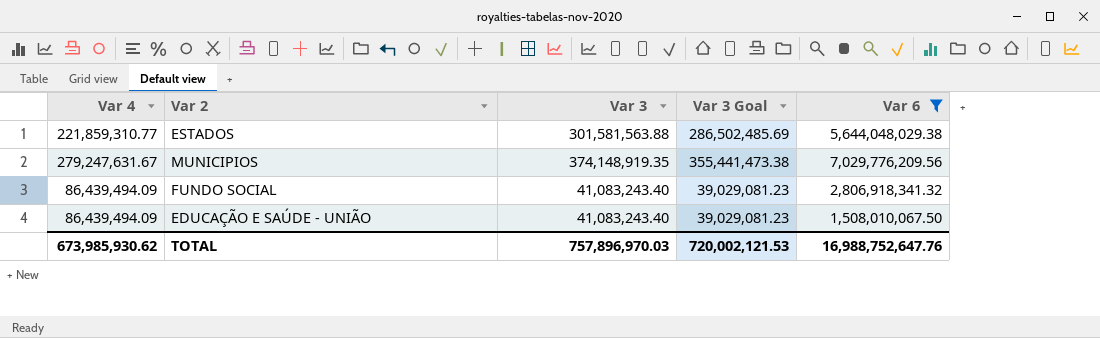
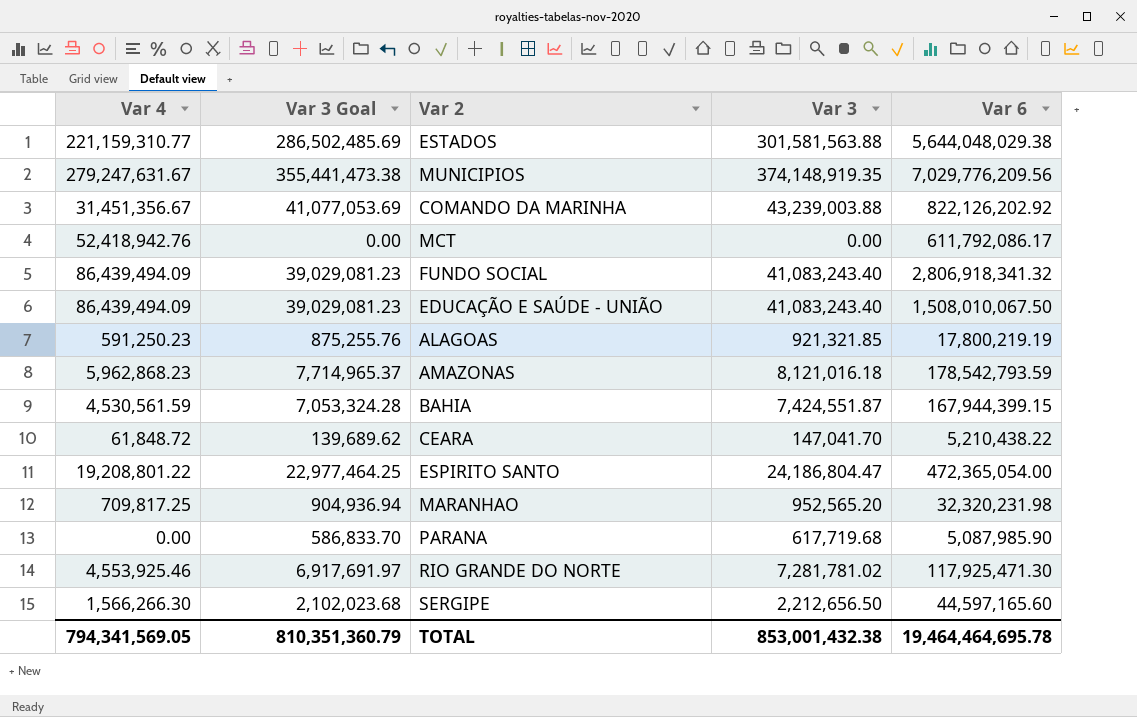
filter: Var 6 >= 1,508,010,067.50 -> none
column Var 3 Goal | position: 4 -> 2
ESTADOS | Var 4: 221,859,310.77 -> 221,159,310.77
TOTAL | Var 4: 673,985,930.62 -> 794,341,569.05
TOTAL | Var 3 Goal: 720,002,121.53 -> 810,351,360.79
TOTAL | Var 3: 757,896,970.03 -> 853,001,432.38
TOTAL | Var 6: 16,988,752,647.76 -> 19,464,464,695.78

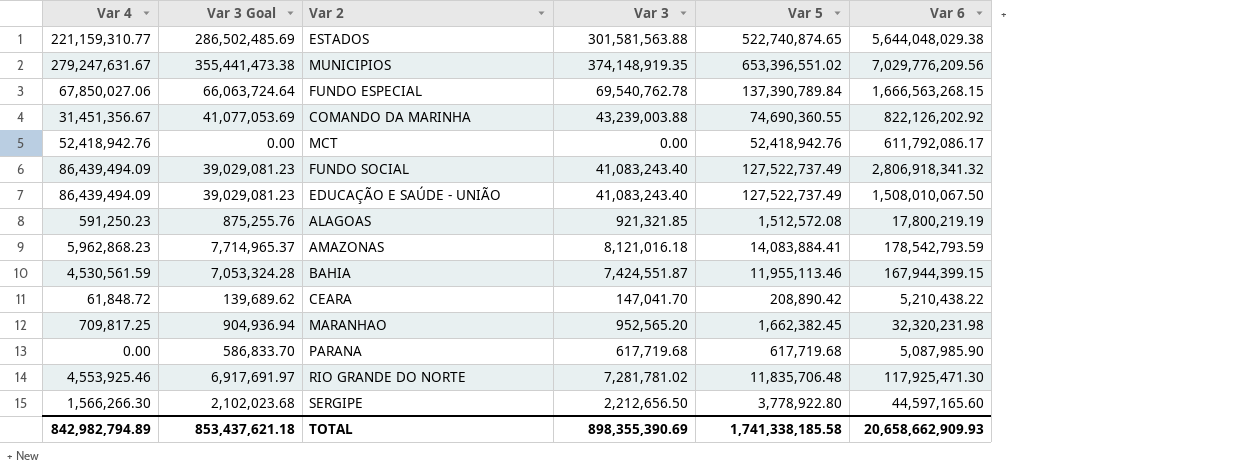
column Var 5 | formula: none -> [Var 4] + [Var 3]
row ESPIRITO SANTO: 19,208,801.22 | 22,977,464.25 | 24,186,804.47 | 472,365,054.00 -> none
row FUNDO ESPECIAL: none -> 67,850,027.06 | 66,063,724.64 | 69,540,762.78 | 137,390,789.84 | 1,666,563,268.15
TOTAL | Var 4: 794,341,569.05 -> 842,982,794.89
TOTAL | Var 3 Goal: 810,351,360.79 -> 853,437,621.18
TOTAL | Var 3: 853,001,432.38 -> 898,355,390.69
TOTAL | Var 6: 19,464,464,695.78 -> 20,658,662,909.93

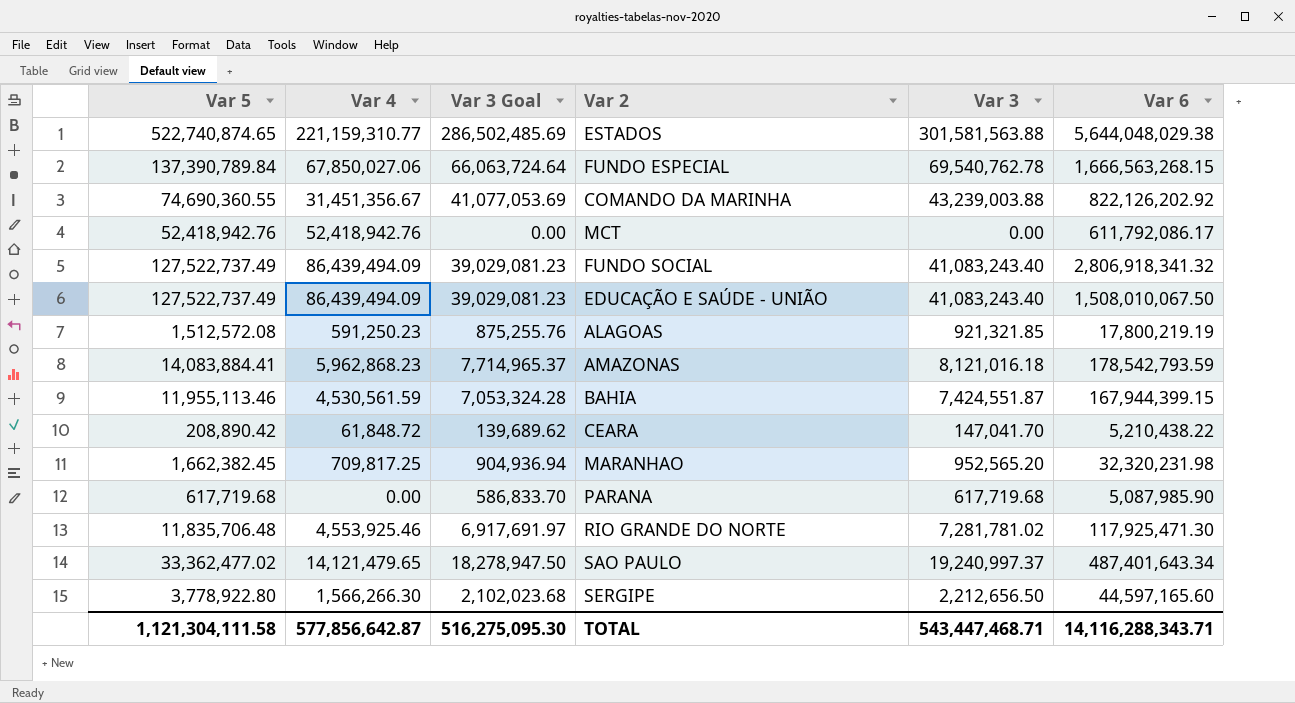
column Var 5 | position: 5 -> 1
row MUNICIPIOS: 279,247,631.67 | 355,441,473.38 | 374,148,919.35 | 653,396,551.02 | 7,029,776,209.56 -> none
row SAO PAULO: none -> 33,362,477.02 | 14,121,479.65 | 18,278,947.50 | 19,240,997.37 | 487,401,643.34
TOTAL | Var 5: 1,741,338,185.58 -> 1,121,304,111.58
TOTAL | Var 4: 842,982,794.89 -> 577,856,642.87
TOTAL | Var 3 Goal: 853,437,621.18 -> 516,275,095.30
TOTAL | Var 3: 898,355,390.69 -> 543,447,468.71
TOTAL | Var 6: 20,658,662,909.93 -> 14,116,288,343.71

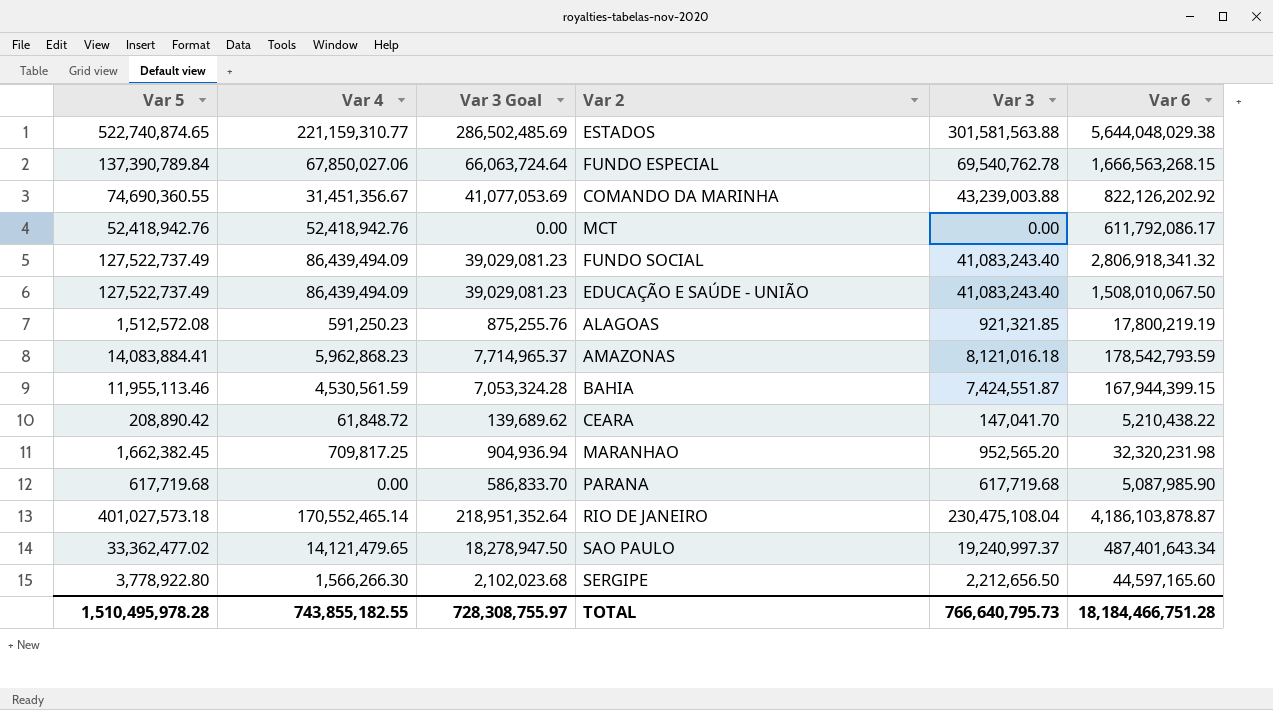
row RIO GRANDE DO NORTE: 11,835,706.48 | 4,553,925.46 | 6,917,691.97 | 7,281,781.02 | 117,925,471.30 -> none
row RIO DE JANEIRO: none -> 401,027,573.18 | 170,552,465.14 | 218,951,352.64 | 230,475,108.04 | 4,186,103,878.87
TOTAL | Var 5: 1,121,304,111.58 -> 1,510,495,978.28
TOTAL | Var 4: 577,856,642.87 -> 743,855,182.55
TOTAL | Var 3 Goal: 516,275,095.30 -> 728,308,755.97
TOTAL | Var 3: 543,447,468.71 -> 766,640,795.73
TOTAL | Var 6: 14,116,288,343.71 -> 18,184,466,751.28

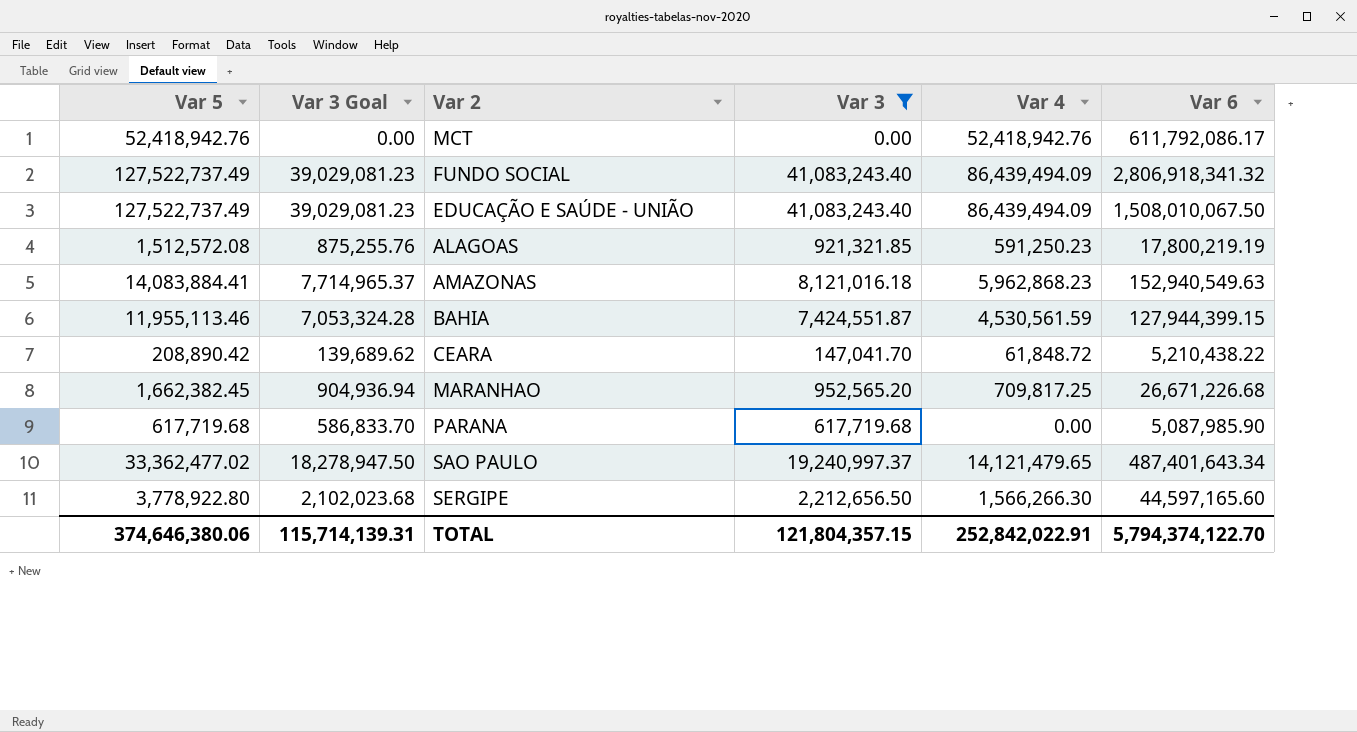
filter: none -> Var 3 <= 41,083,243.40
column Var 4 | position: 2 -> 5
AMAZONAS | Var 6: 178,542,793.59 -> 152,940,549.63
BAHIA | Var 6: 167,944,399.15 -> 127,944,399.15
MARANHAO | Var 6: 32,320,231.98 -> 26,671,226.68
TOTAL | Var 5: 1,510,495,978.28 -> 374,646,380.06
TOTAL | Var 3 Goal: 728,308,755.97 -> 115,714,139.31
TOTAL | Var 3: 766,640,795.73 -> 121,804,357.15
TOTAL | Var 4: 743,855,182.55 -> 252,842,022.91
TOTAL | Var 6: 18,184,466,751.28 -> 5,794,374,122.70

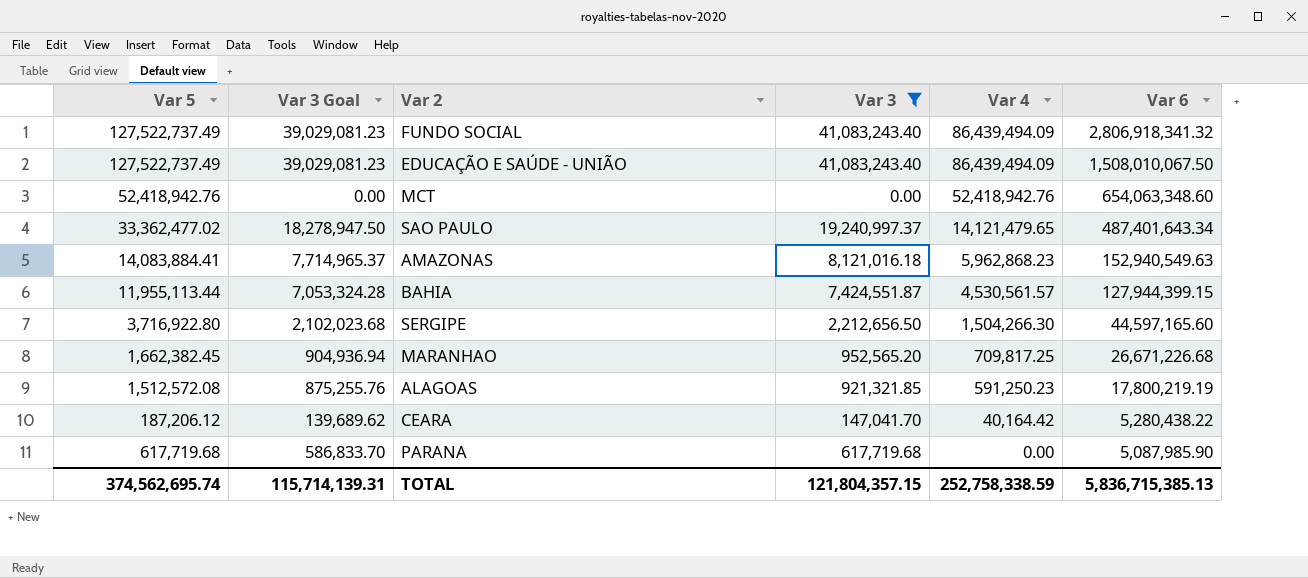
row order: none -> Var 4 descending
MCT | Var 6: 611,792,086.17 -> 654,063,348.60
BAHIA | Var 5: 11,955,113.46 -> 11,955,113.44
BAHIA | Var 4: 4,530,561.59 -> 4,530,561.57
SERGIPE | Var 5: 3,778,922.80 -> 3,716,922.80
SERGIPE | Var 4: 1,566,266.30 -> 1,504,266.30
CEARA | Var 5: 208,890.42 -> 187,206.12
CEARA | Var 4: 61,848.72 -> 40,164.42
CEARA | Var 6: 5,210,438.22 -> 5,280,438.22
TOTAL | Var 5: 374,646,380.06 -> 374,562,695.74
TOTAL | Var 4: 252,842,022.91 -> 252,758,338.59
TOTAL | Var 6: 5,794,374,122.70 -> 5,836,715,385.13

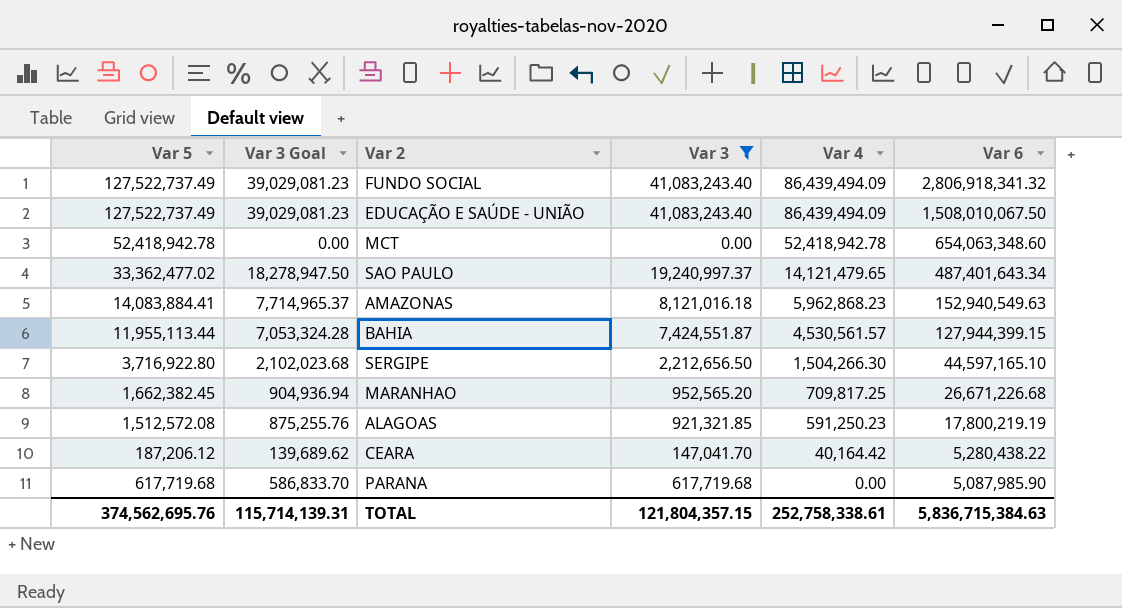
MCT | Var 5: 52,418,942.76 -> 52,418,942.78
MCT | Var 4: 52,418,942.76 -> 52,418,942.78
SERGIPE | Var 6: 44,597,165.60 -> 44,597,165.10
TOTAL | Var 5: 374,562,695.74 -> 374,562,695.76
TOTAL | Var 4: 252,758,338.59 -> 252,758,338.61
TOTAL | Var 6: 5,836,715,385.13 -> 5,836,715,384.63

